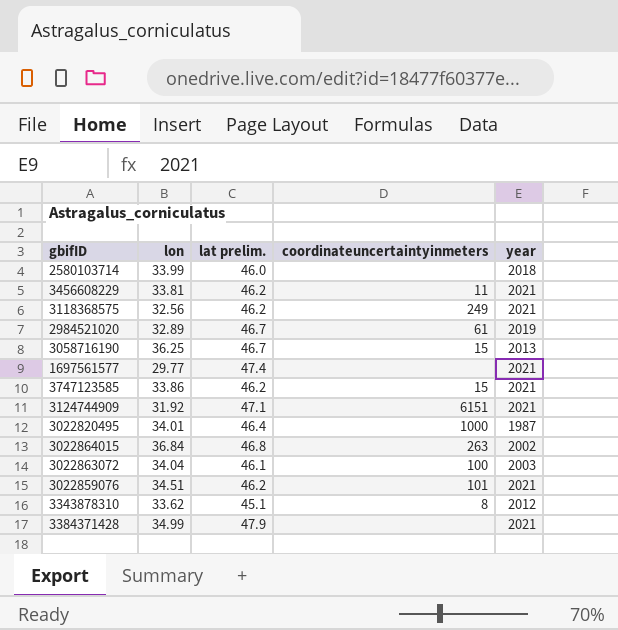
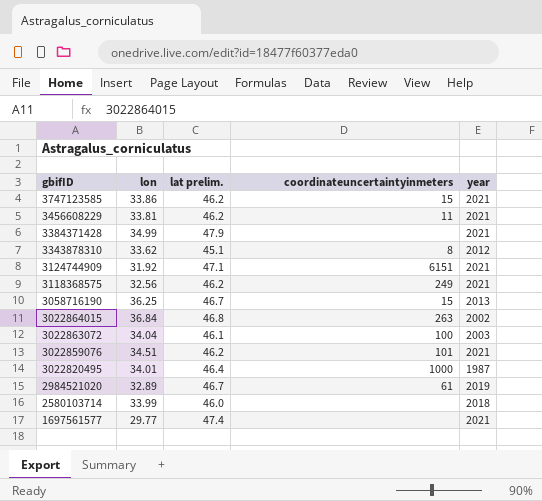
row order: none -> gbifID descending

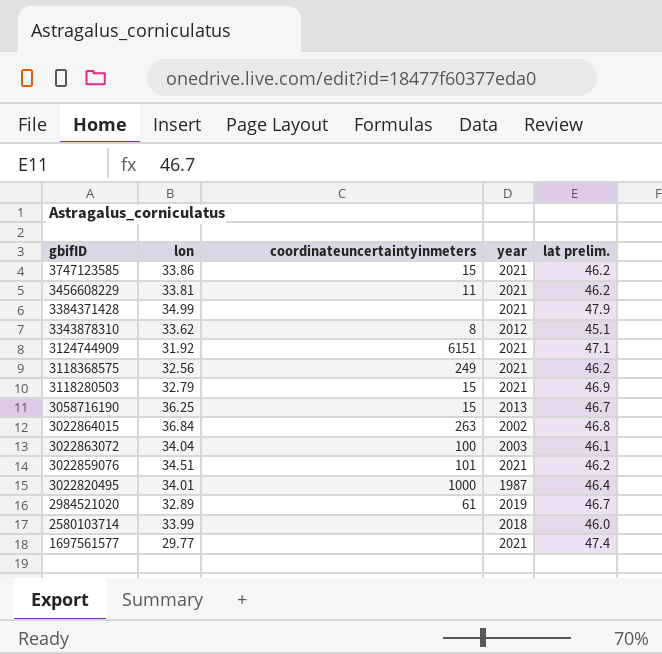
column lat prelim. | position: 3 -> 5
row 3118280503: none -> 32.79 | 15 | 2021 | 46.9

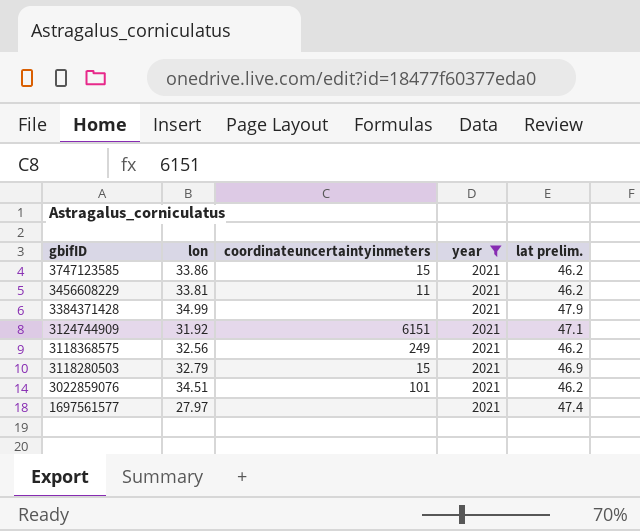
filter: none -> year = 2021
1697561577 | lon: 29.77 -> 27.97

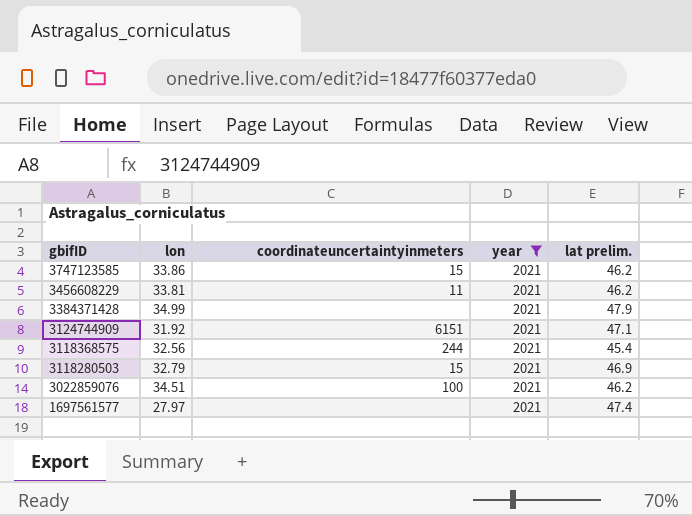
3118368575 | coordinateuncertaintyinmeters: 249 -> 244
3118368575 | lat prelim.: 46.2 -> 45.4
3022859076 | coordinateuncertaintyinmeters: 101 -> 100

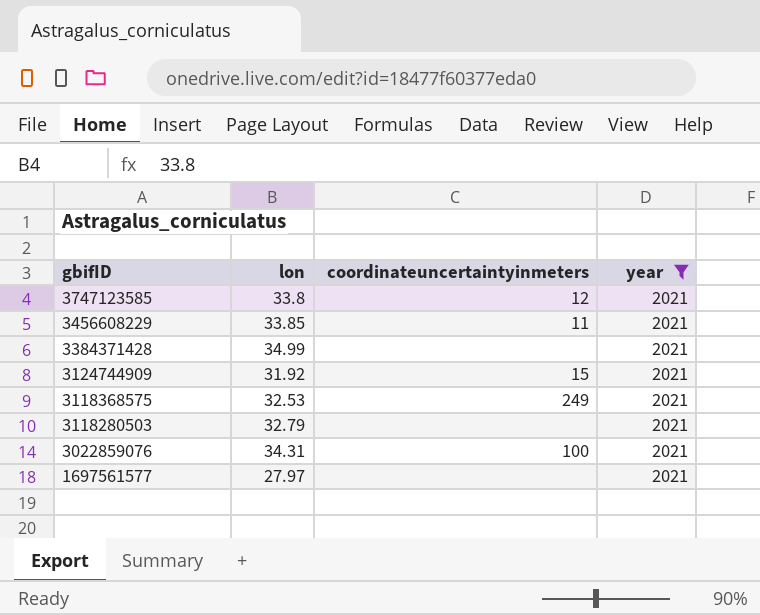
column lat prelim. | position: 5 -> none
3747123585 | lon: 33.86 -> 33.8
3747123585 | coordinateuncertaintyinmeters: 15 -> 12
3456608229 | lon: 33.81 -> 33.85
3124744909 | coordinateuncertaintyinmeters: 6151 -> 15
3118368575 | lon: 32.56 -> 32.53
3118368575 | coordinateuncertaintyinmeters: 244 -> 249
3118280503 | coordinateuncertaintyinmeters: 15 -> none
3022859076 | lon: 34.51 -> 34.31

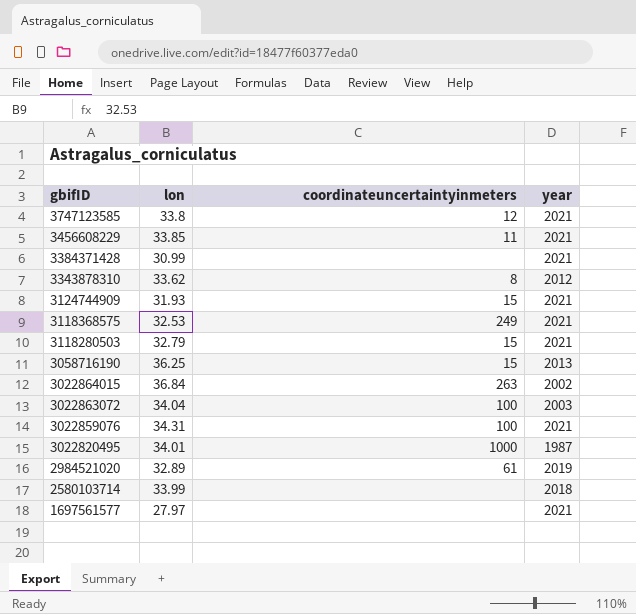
filter: year = 2021 -> none
3384371428 | lon: 34.99 -> 30.99
3124744909 | lon: 31.92 -> 31.93
3118280503 | coordinateuncertaintyinmeters: none -> 15

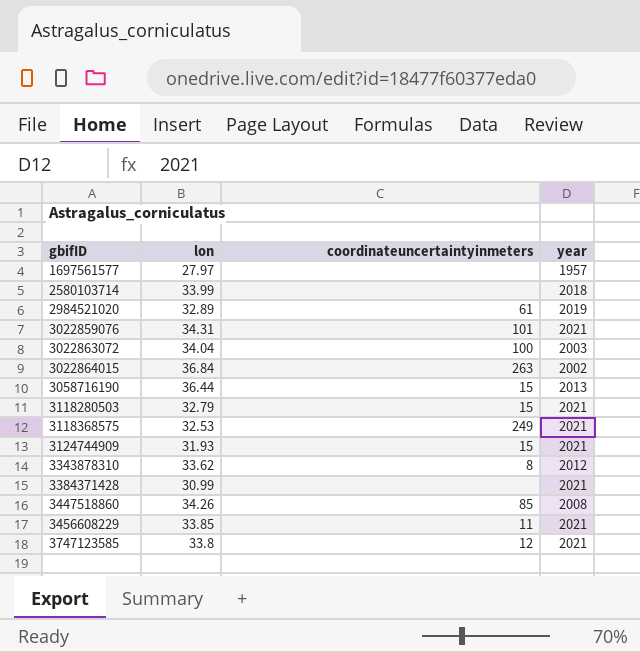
row order: gbifID descending -> gbifID ascending
row 3022820495: 34.01 | 1000 | 1987 -> none
1697561577 | year: 2021 -> 1957
3022859076 | coordinateuncertaintyinmeters: 100 -> 101
3058716190 | lon: 36.25 -> 36.44
row 3447518860: none -> 34.26 | 85 | 2008

